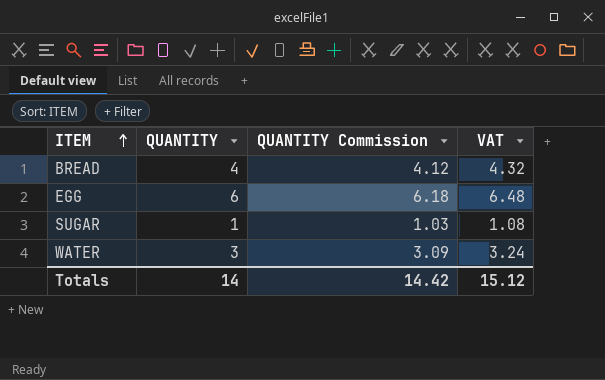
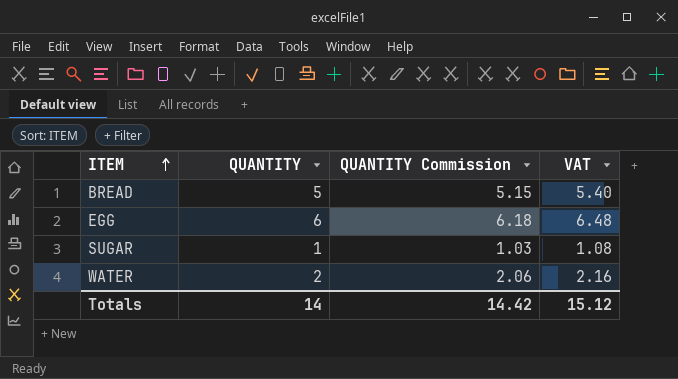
BREAD | QUANTITY: 4 -> 5
BREAD | QUANTITY Commission: 4.12 -> 5.15
BREAD | VAT: 4.32 -> 5.40
WATER | QUANTITY: 3 -> 2
WATER | QUANTITY Commission: 3.09 -> 2.06
WATER | VAT: 3.24 -> 2.16

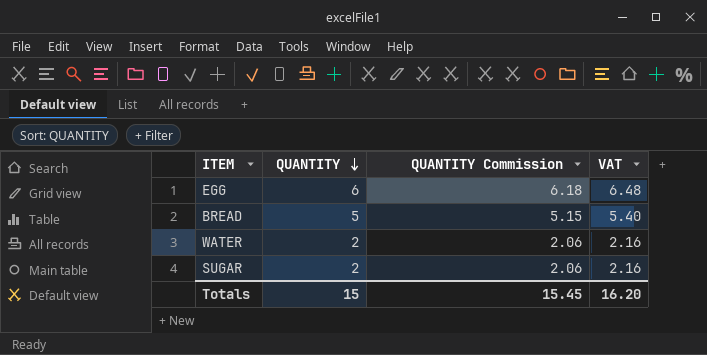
row order: ITEM ascending -> QUANTITY descending
SUGAR | QUANTITY: 1 -> 2
SUGAR | QUANTITY Commission: 1.03 -> 2.06
SUGAR | VAT: 1.08 -> 2.16
Totals | QUANTITY: 14 -> 15
Totals | QUANTITY Commission: 14.42 -> 15.45
Totals | VAT: 15.12 -> 16.20

